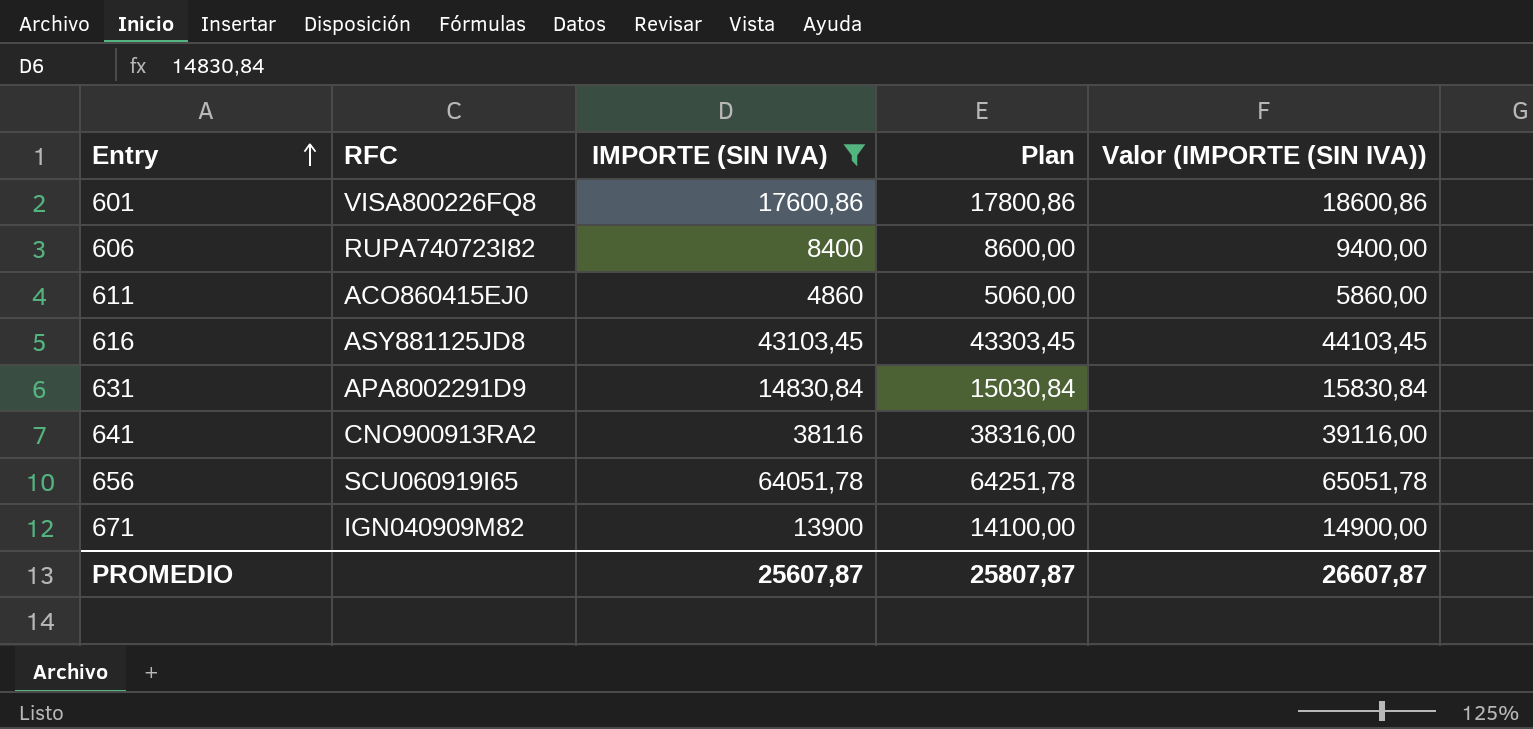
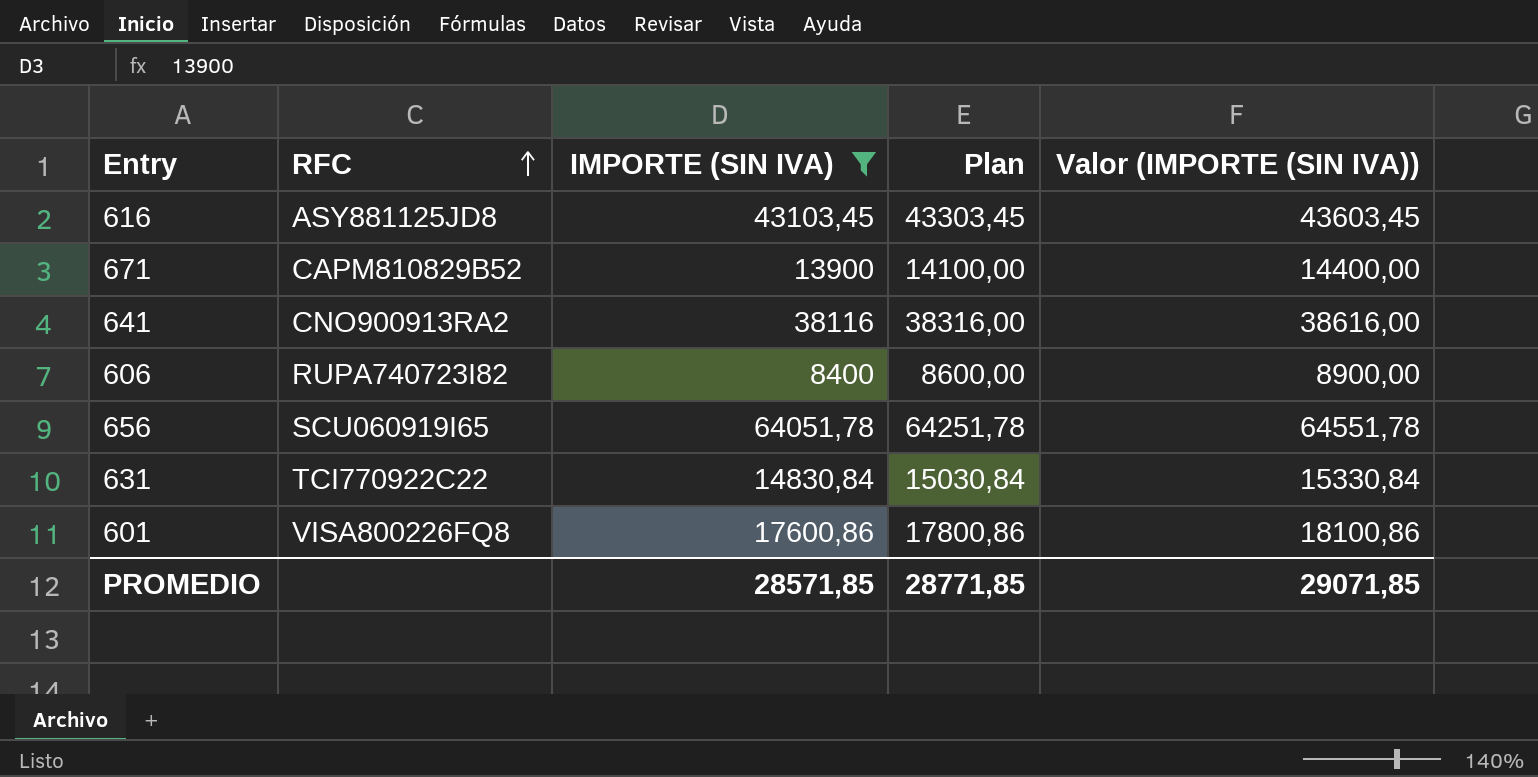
row order: Entry ascending -> RFC ascending
column Valor (IMPORTE (SIN IVA)) | formula: [IMPORTE (SIN IVA)] + 1000 -> [IMPORTE (SIN IVA)] + 500
row 611: ACO860415EJ0 | 4860 | 5060,00 | 5860,00 -> none
671 | RFC: IGN040909M82 -> CAPM810829B52
631 | RFC: APA8002291D9 -> TCI770922C22
PROMEDIO | IMPORTE (SIN IVA): 25607,87 -> 28571,85
PROMEDIO | Plan: 25807,87 -> 28771,85
PROMEDIO | Valor (IMPORTE (SIN IVA)): 26607,87 -> 29071,85

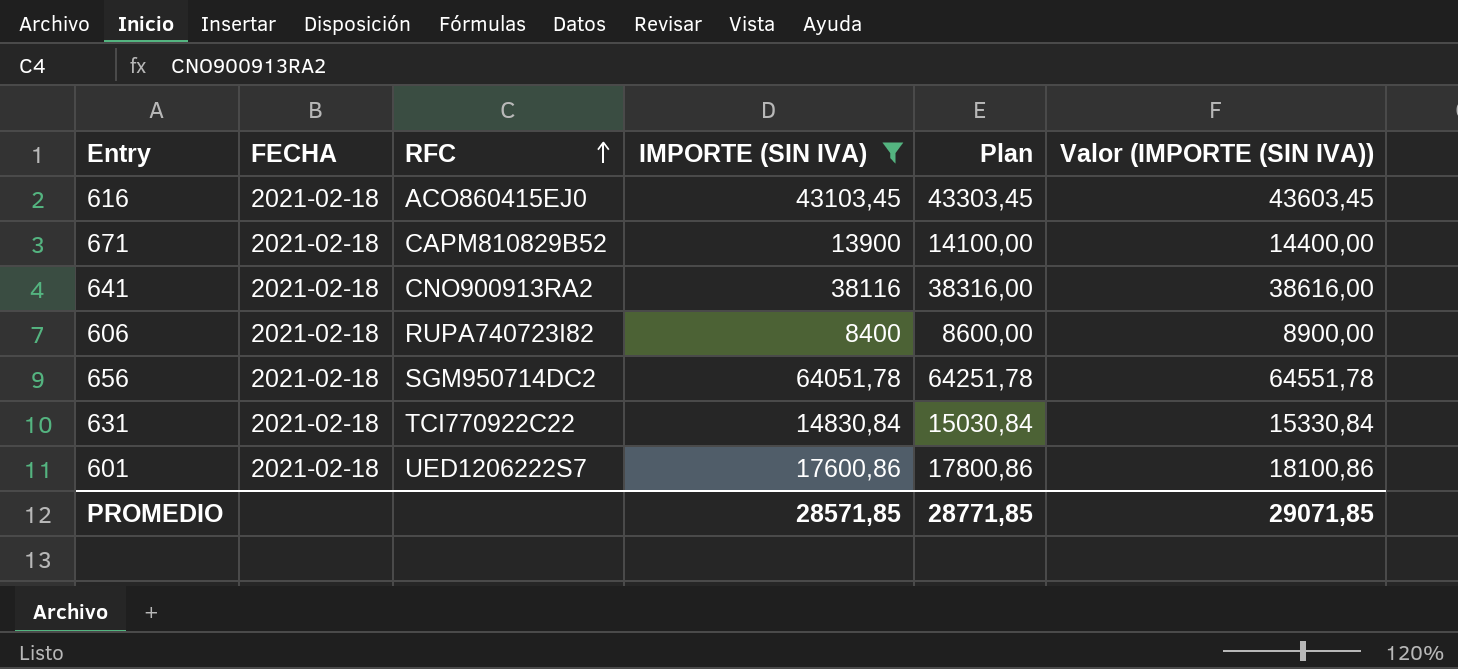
column FECHA | position: none -> 2
616 | RFC: ASY881125JD8 -> ACO860415EJ0
656 | RFC: SCU060919I65 -> SGM950714DC2
601 | RFC: VISA800226FQ8 -> UED1206222S7

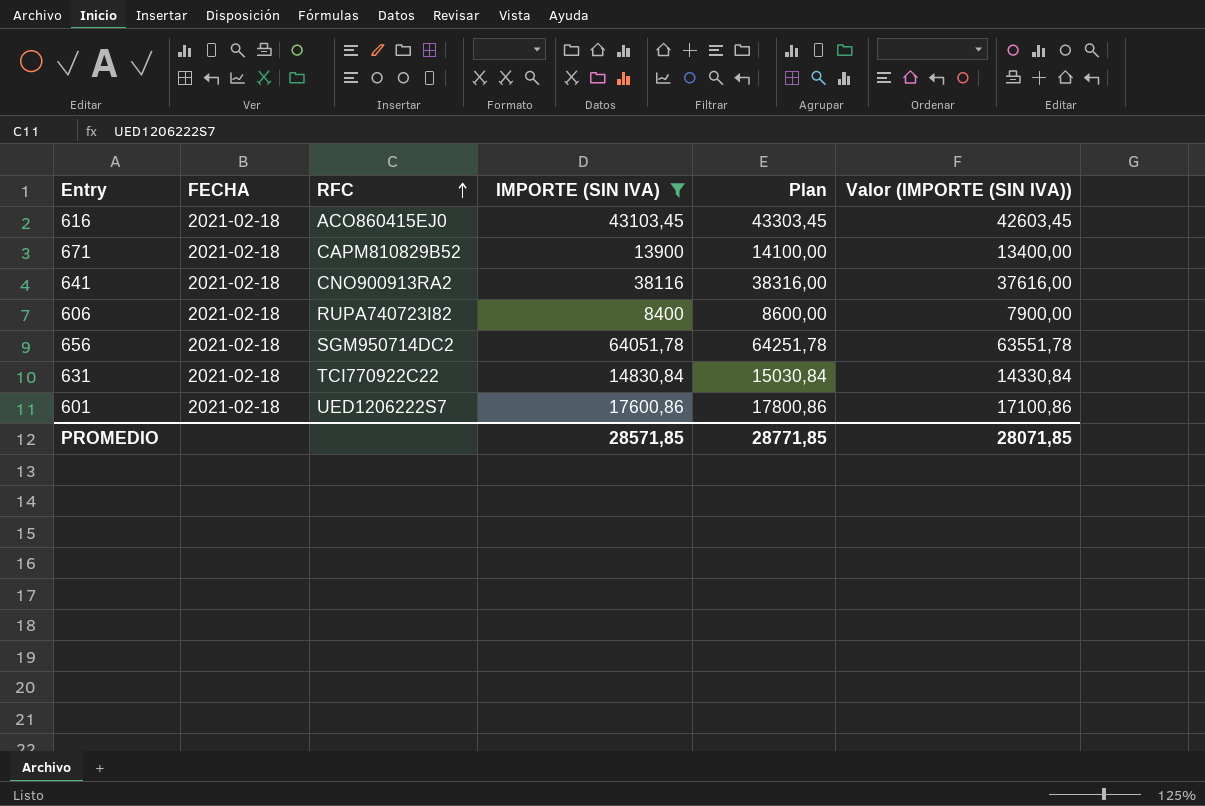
column Valor (IMPORTE (SIN IVA)) | formula: [IMPORTE (SIN IVA)] + 500 -> [IMPORTE (SIN IVA)] - 500
PROMEDIO | Valor (IMPORTE (SIN IVA)): 29071,85 -> 28071,85

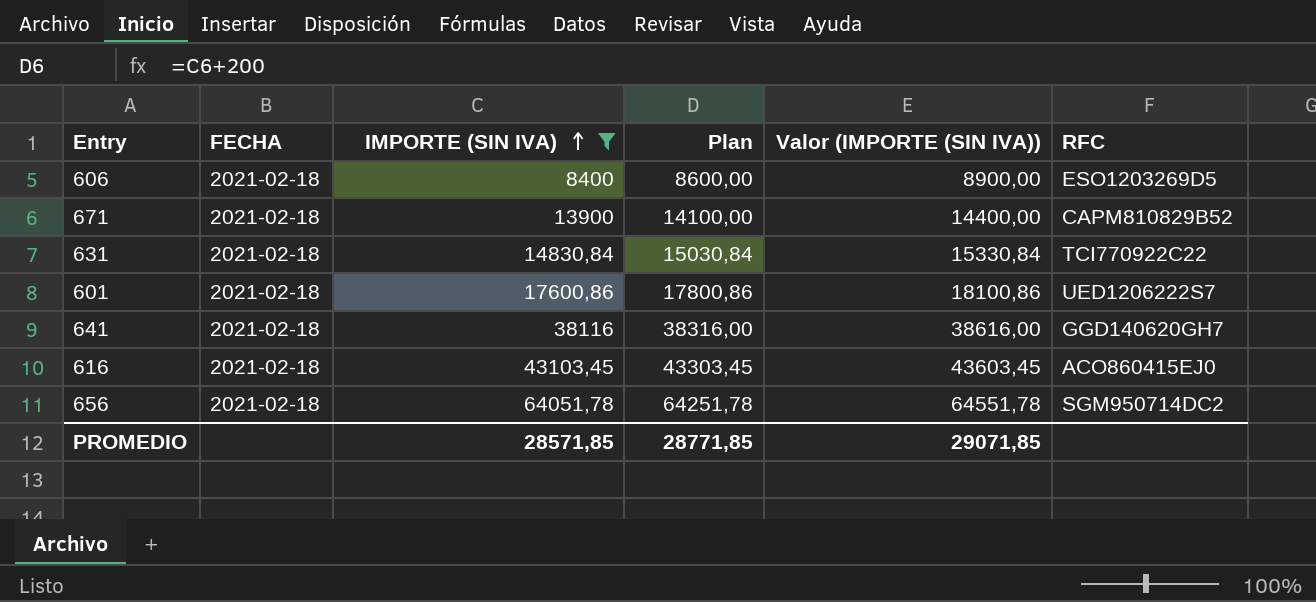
row order: RFC ascending -> IMPORTE (SIN IVA) ascending
column Valor (IMPORTE (SIN IVA)) | formula: [IMPORTE (SIN IVA)] - 500 -> [IMPORTE (SIN IVA)] + 500
column RFC | position: 3 -> 6
606 | RFC: RUPA740723I82 -> ESO1203269D5
641 | RFC: CNO900913RA2 -> GGD140620GH7
PROMEDIO | Valor (IMPORTE (SIN IVA)): 28071,85 -> 29071,85

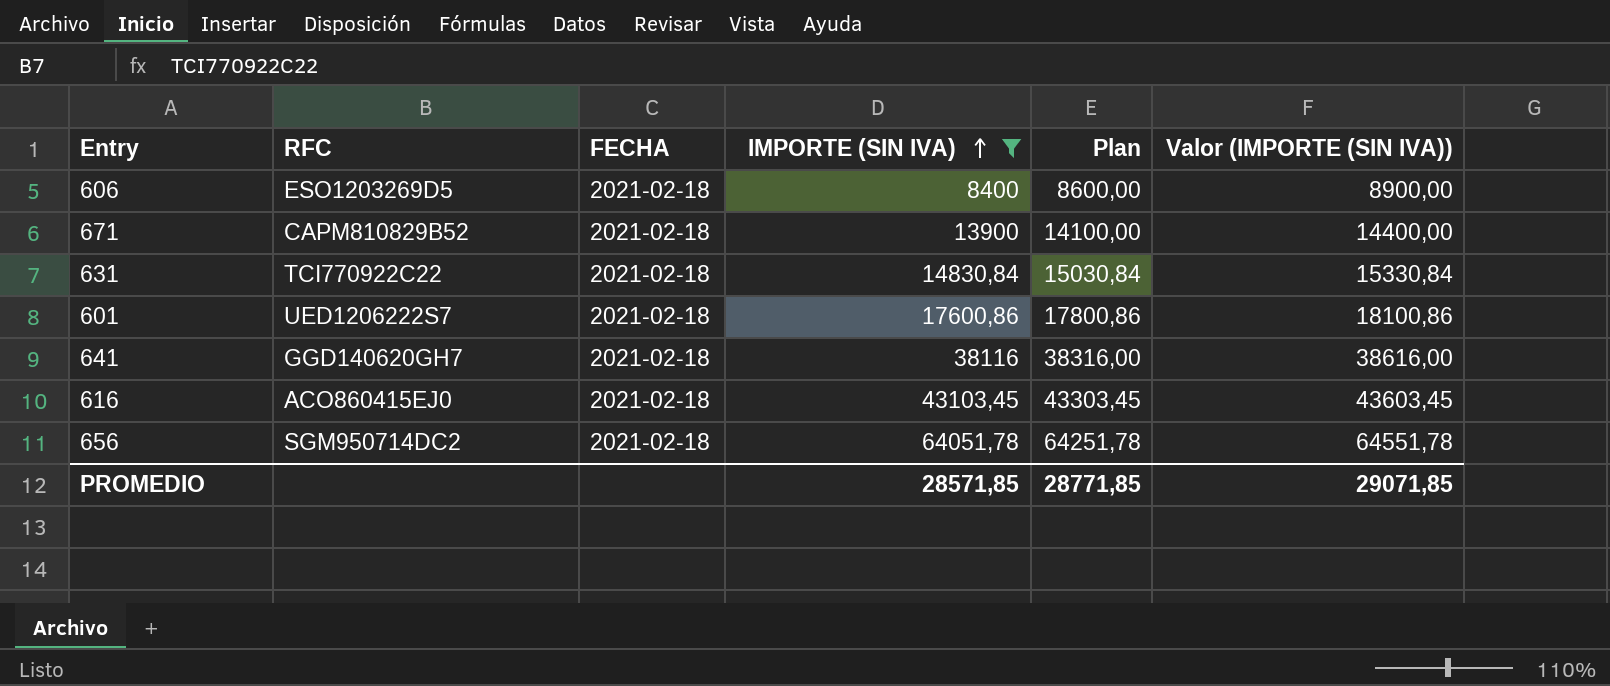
column RFC | position: 6 -> 2

